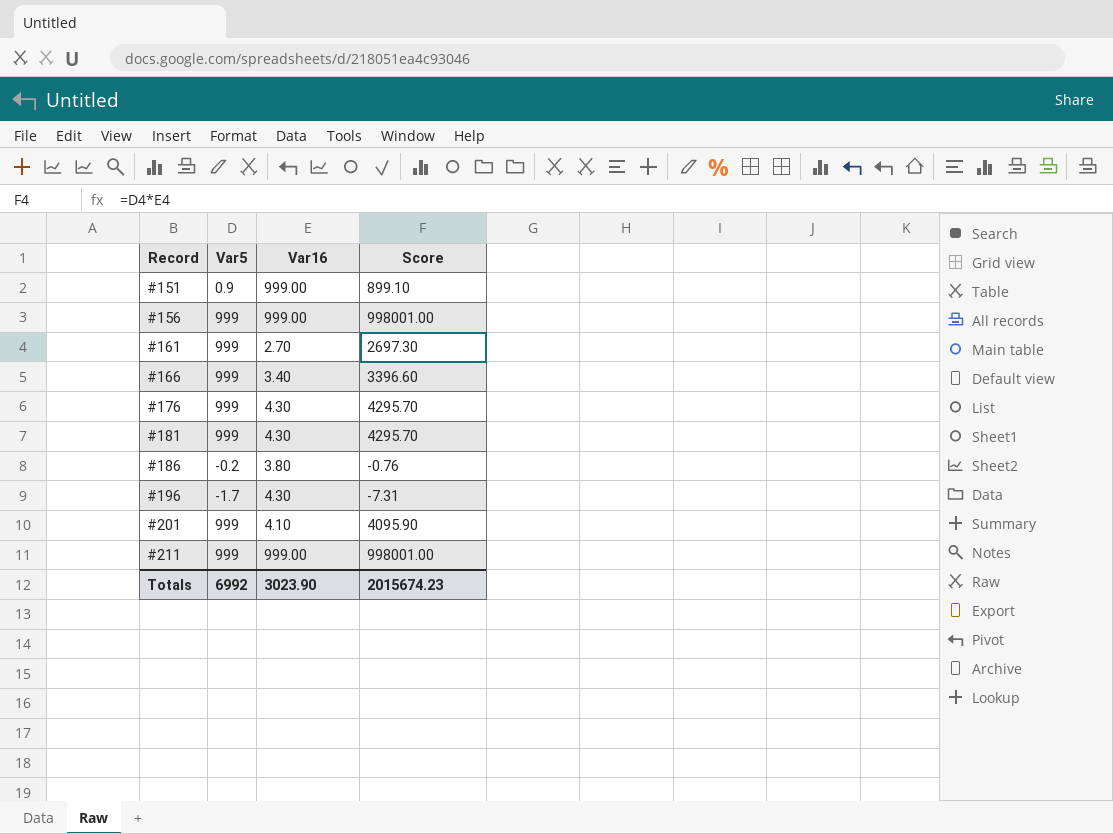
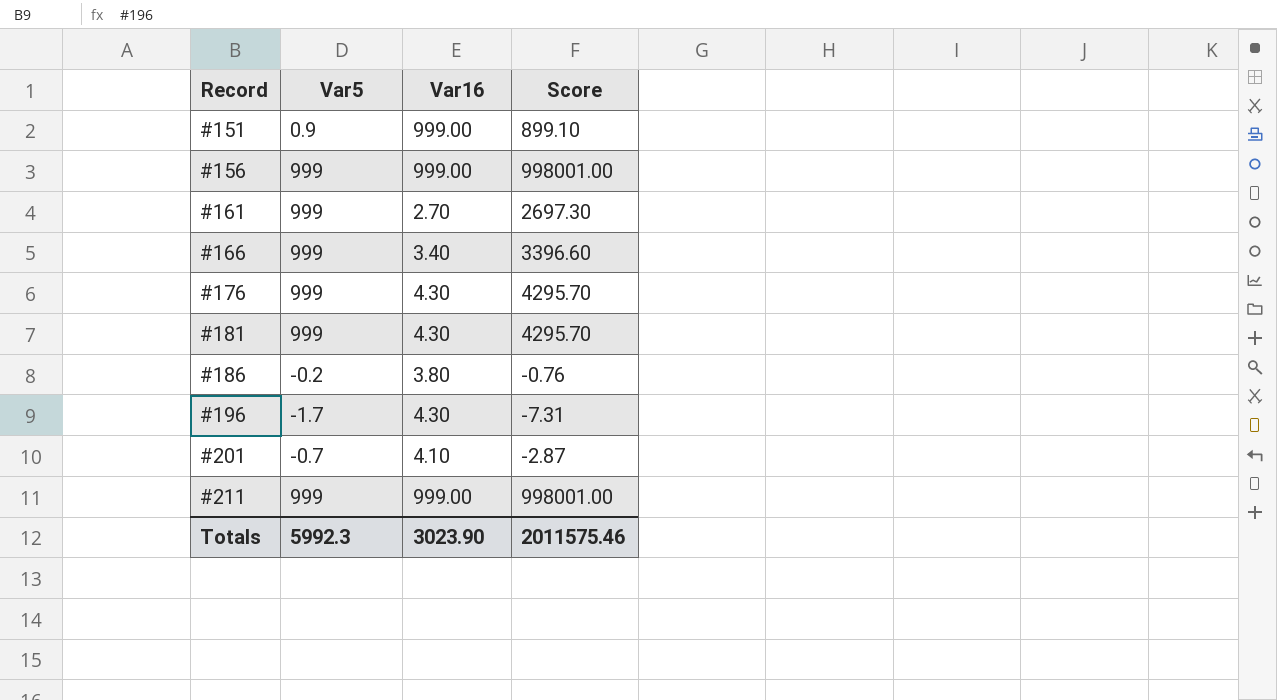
#201 | Var5: 999 -> -0.7
#201 | Score: 4095.90 -> -2.87
Totals | Var5: 6992 -> 5992.3
Totals | Score: 2015674.23 -> 2011575.46

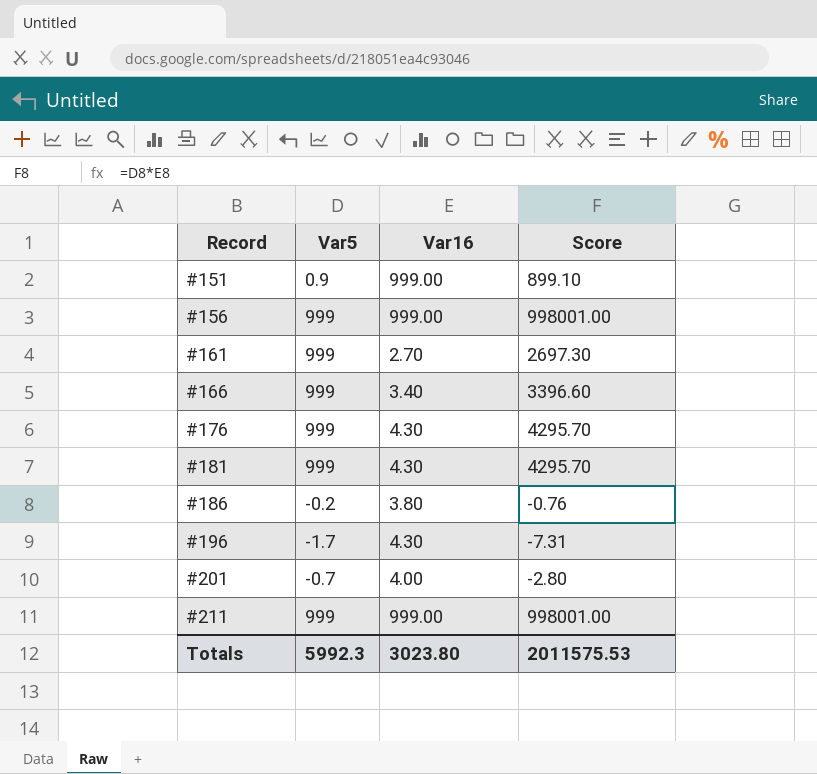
#201 | Var16: 4.10 -> 4.00
#201 | Score: -2.87 -> -2.80
Totals | Var16: 3023.90 -> 3023.80
Totals | Score: 2011575.46 -> 2011575.53

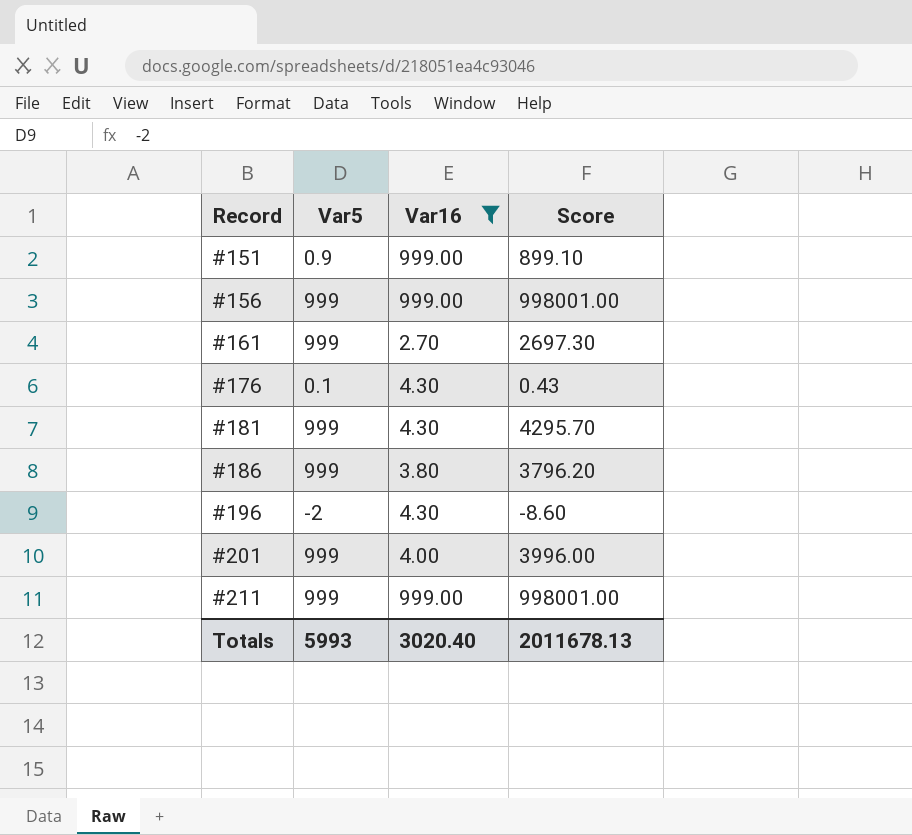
filter: none -> Var16 != 3.40
#176 | Var5: 999 -> 0.1
#176 | Score: 4295.70 -> 0.43
#186 | Var5: -0.2 -> 999
#186 | Score: -0.76 -> 3796.20
#196 | Var5: -1.7 -> -2
#196 | Score: -7.31 -> -8.60
#201 | Var5: -0.7 -> 999
#201 | Score: -2.80 -> 3996.00
Totals | Var5: 5992.3 -> 5993
Totals | Var16: 3023.80 -> 3020.40
Totals | Score: 2011575.53 -> 2011678.13

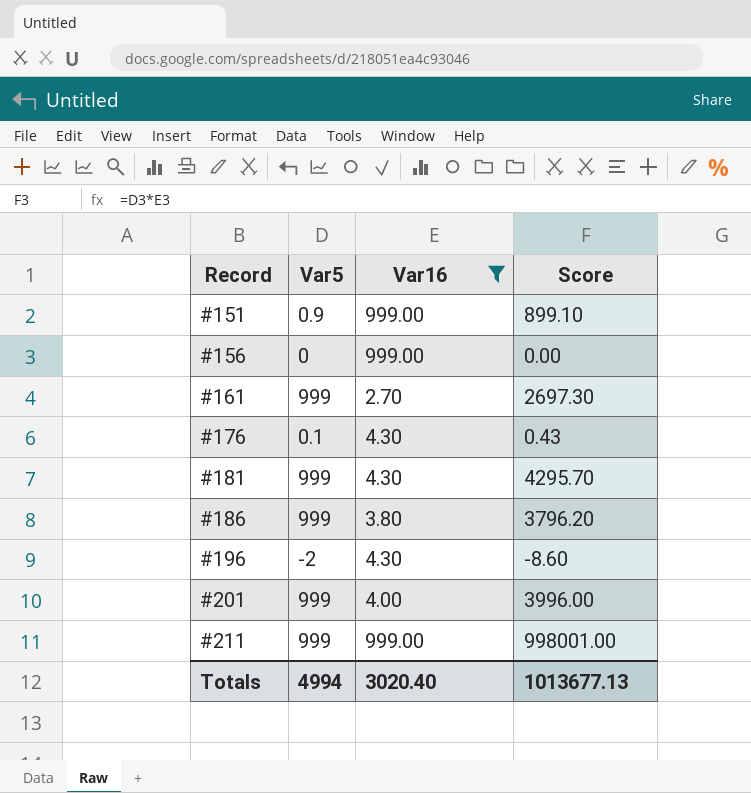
#156 | Var5: 999 -> 0
#156 | Score: 998001.00 -> 0.00
Totals | Var5: 5993 -> 4994
Totals | Score: 2011678.13 -> 1013677.13

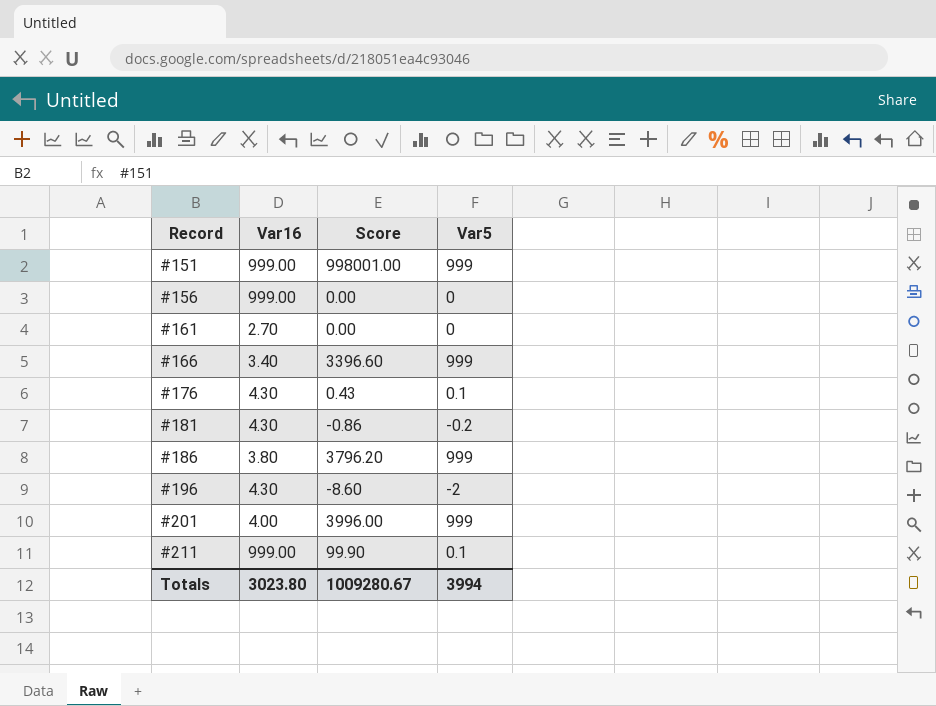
filter: Var16 != 3.40 -> none
column Var5 | position: 2 -> 4
#151 | Score: 899.10 -> 998001.00
#151 | Var5: 0.9 -> 999
#161 | Score: 2697.30 -> 0.00
#161 | Var5: 999 -> 0
#181 | Score: 4295.70 -> -0.86
#181 | Var5: 999 -> -0.2
#211 | Score: 998001.00 -> 99.90
#211 | Var5: 999 -> 0.1
Totals | Var16: 3020.40 -> 3023.80
Totals | Score: 1013677.13 -> 1009280.67
Totals | Var5: 4994 -> 3994

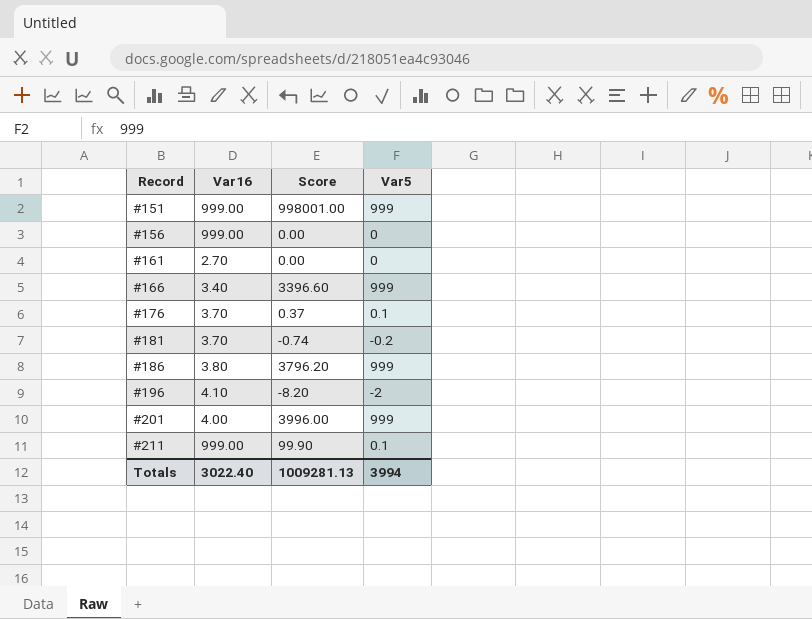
#176 | Var16: 4.30 -> 3.70
#176 | Score: 0.43 -> 0.37
#181 | Var16: 4.30 -> 3.70
#181 | Score: -0.86 -> -0.74
#196 | Var16: 4.30 -> 4.10
#196 | Score: -8.60 -> -8.20
Totals | Var16: 3023.80 -> 3022.40
Totals | Score: 1009280.67 -> 1009281.13

